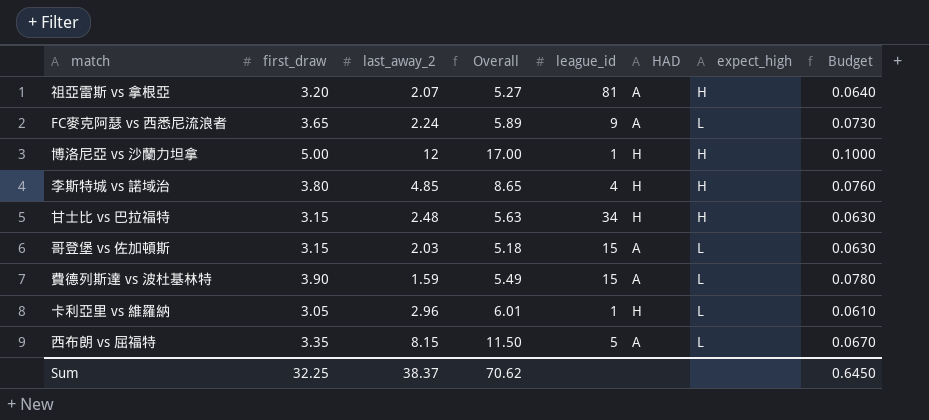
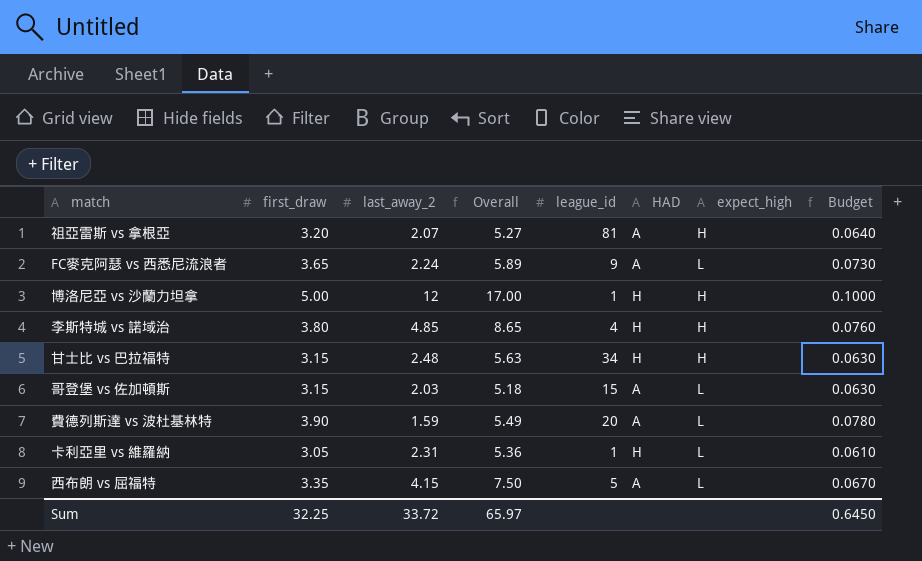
費德列斯達 vs 波杜基林特 | league_id: 15 -> 20
卡利亞里 vs 維羅納 | last_away_2: 2.96 -> 2.31
卡利亞里 vs 維羅納 | Overall: 6.01 -> 5.36
西布朗 vs 屈福特 | last_away_2: 8.15 -> 4.15
西布朗 vs 屈福特 | Overall: 11.50 -> 7.50
Sum | last_away_2: 38.37 -> 33.72
Sum | Overall: 70.62 -> 65.97

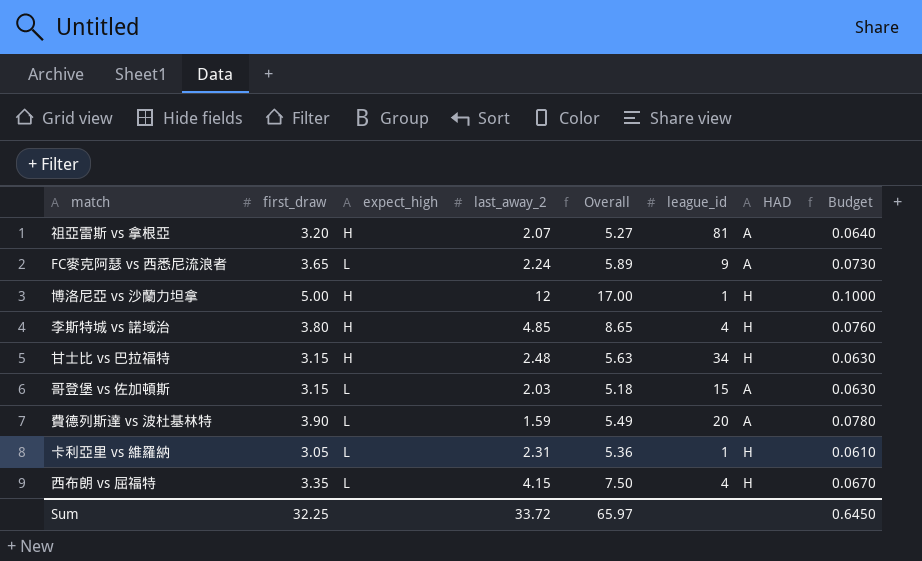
column expect_high | position: 7 -> 3
西布朗 vs 屈福特 | league_id: 5 -> 4
西布朗 vs 屈福特 | HAD: A -> H

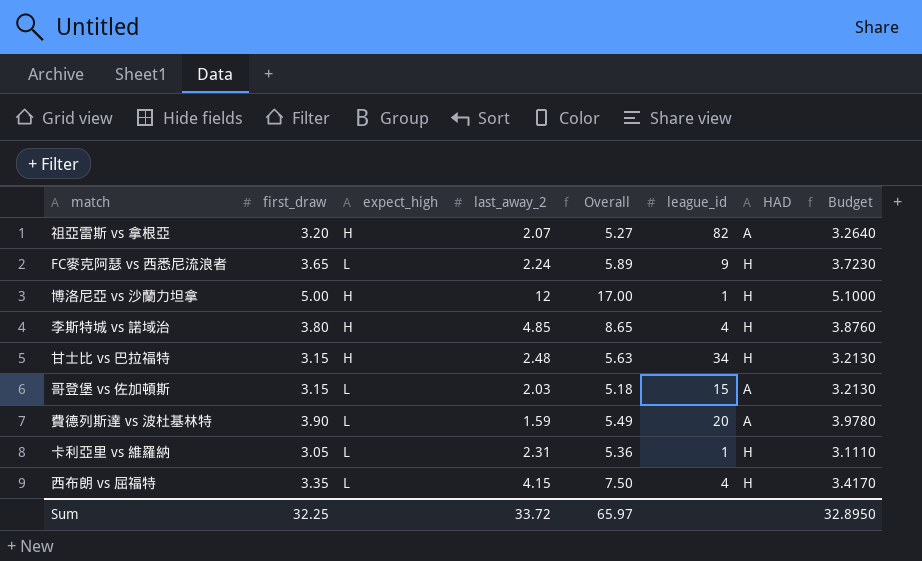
column Budget | formula: [first_draw] * 0.02 -> [first_draw] * 1.02
祖亞雷斯 vs 拿根亞 | league_id: 81 -> 82
FC麥克阿瑟 vs 西悉尼流浪者 | HAD: A -> H
Sum | Budget: 0.6450 -> 32.8950

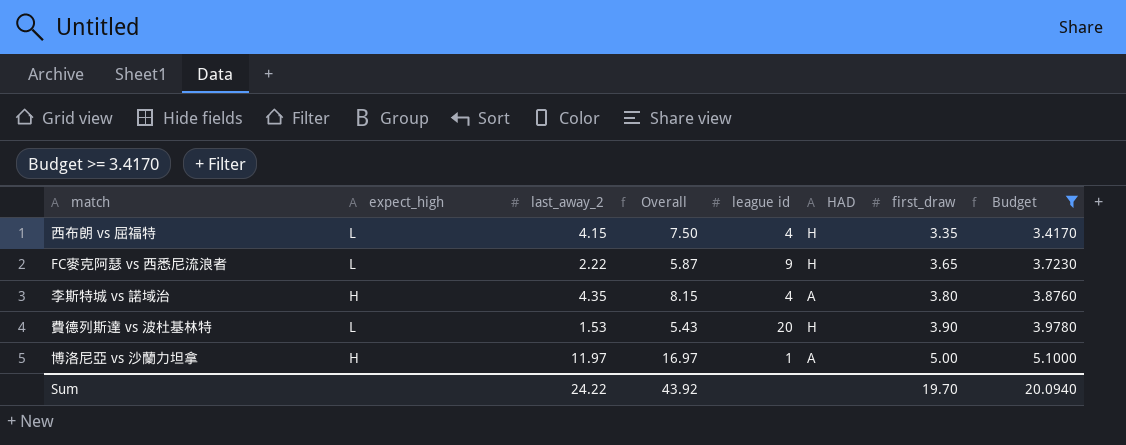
filter: none -> Budget >= 3.4170
row order: none -> first_draw ascending
column name: league_id -> league id
column first_draw | position: 2 -> 7
FC麥克阿瑟 vs 西悉尼流浪者 | last_away_2: 2.24 -> 2.22
FC麥克阿瑟 vs 西悉尼流浪者 | Overall: 5.89 -> 5.87
李斯特城 vs 諾域治 | last_away_2: 4.85 -> 4.35
李斯特城 vs 諾域治 | Overall: 8.65 -> 8.15
李斯特城 vs 諾域治 | HAD: H -> A
費德列斯達 vs 波杜基林特 | last_away_2: 1.59 -> 1.53
費德列斯達 vs 波杜基林特 | Overall: 5.49 -> 5.43
費德列斯達 vs 波杜基林特 | HAD: A -> H
博洛尼亞 vs 沙蘭力坦拿 | last_away_2: 12 -> 11.97
博洛尼亞 vs 沙蘭力坦拿 | Overall: 17.00 -> 16.97
博洛尼亞 vs 沙蘭力坦拿 | HAD: H -> A
Sum | last_away_2: 33.72 -> 24.22
Sum | Overall: 65.97 -> 43.92
Sum | first_draw: 32.25 -> 19.70
Sum | Budget: 32.8950 -> 20.0940

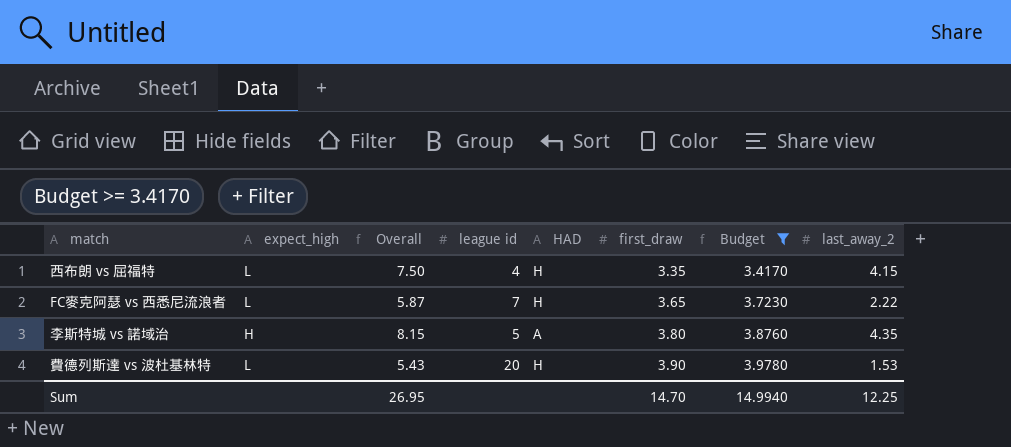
column last_away_2 | position: 3 -> 8
row 博洛尼亞 vs 沙蘭力坦拿: H | 11.97 | 16.97 | 1 | A | 5.00 | 5.1000 -> none
FC麥克阿瑟 vs 西悉尼流浪者 | league id: 9 -> 7
李斯特城 vs 諾域治 | league id: 4 -> 5
Sum | Overall: 43.92 -> 26.95
Sum | first_draw: 19.70 -> 14.70
Sum | Budget: 20.0940 -> 14.9940
Sum | last_away_2: 24.22 -> 12.25

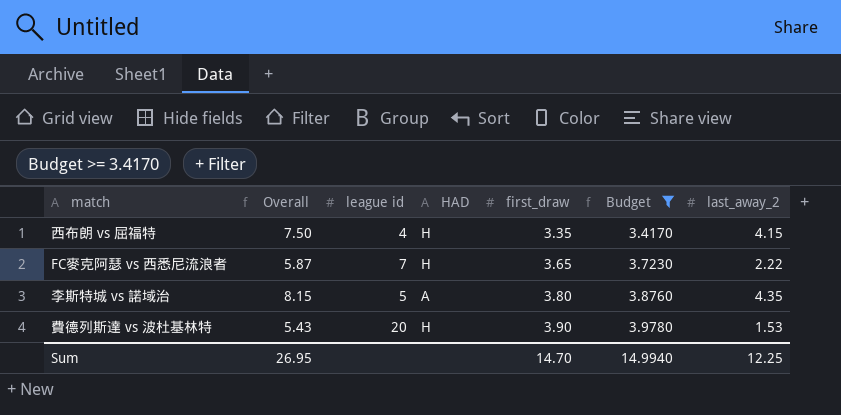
column expect_high | position: 2 -> none

